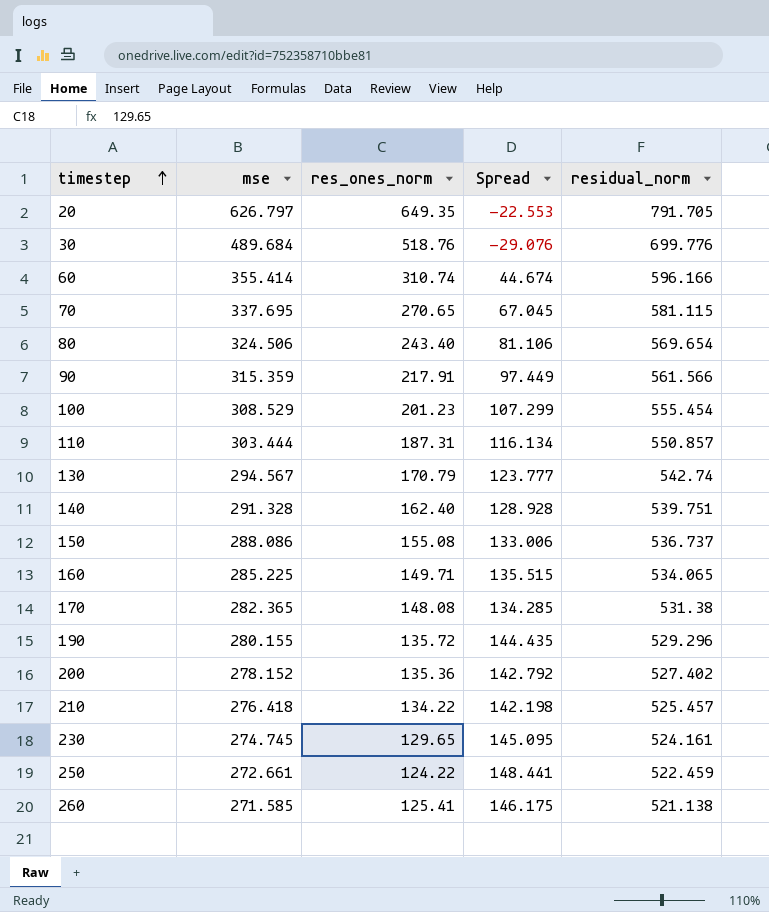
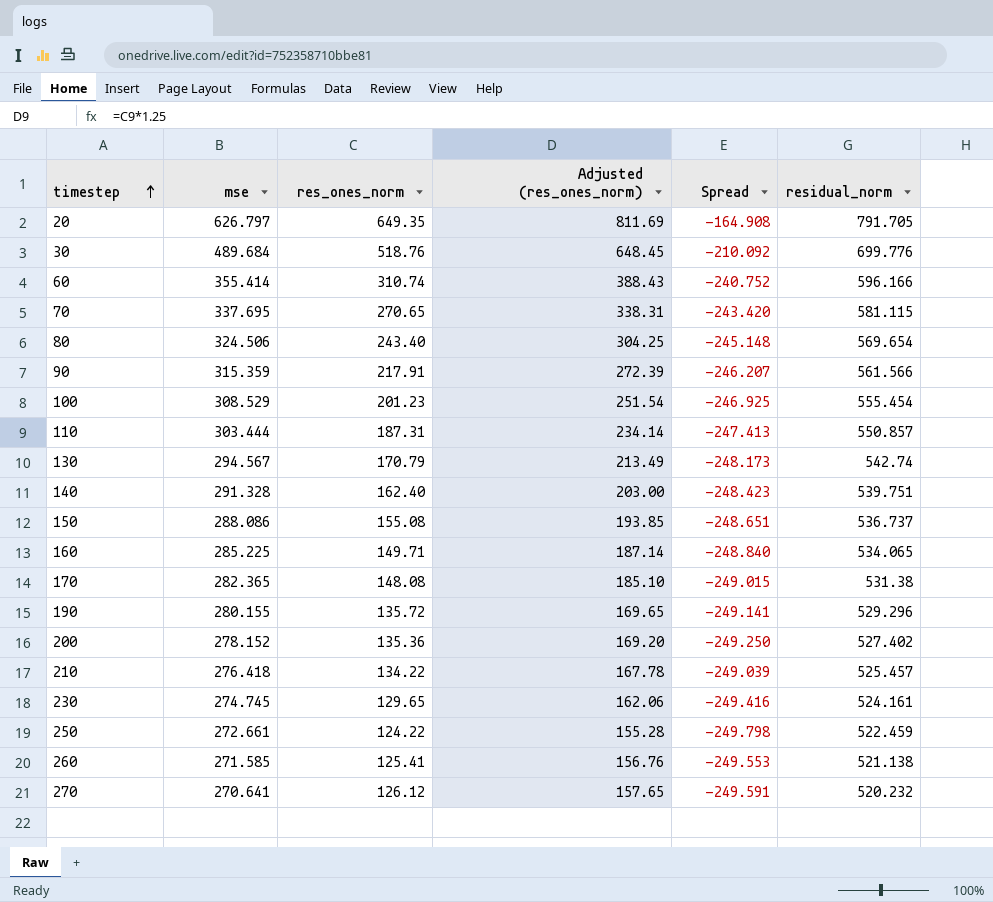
column Adjusted (res_ones_norm) | formula: none -> [res_ones_norm] * 1.25
column Spread | formula: [mse] - [res_ones_norm] -> [mse] - [residual_norm]
row 270: none -> 270.641 | 126.12 | 157.65 | -249.591 | 520.232

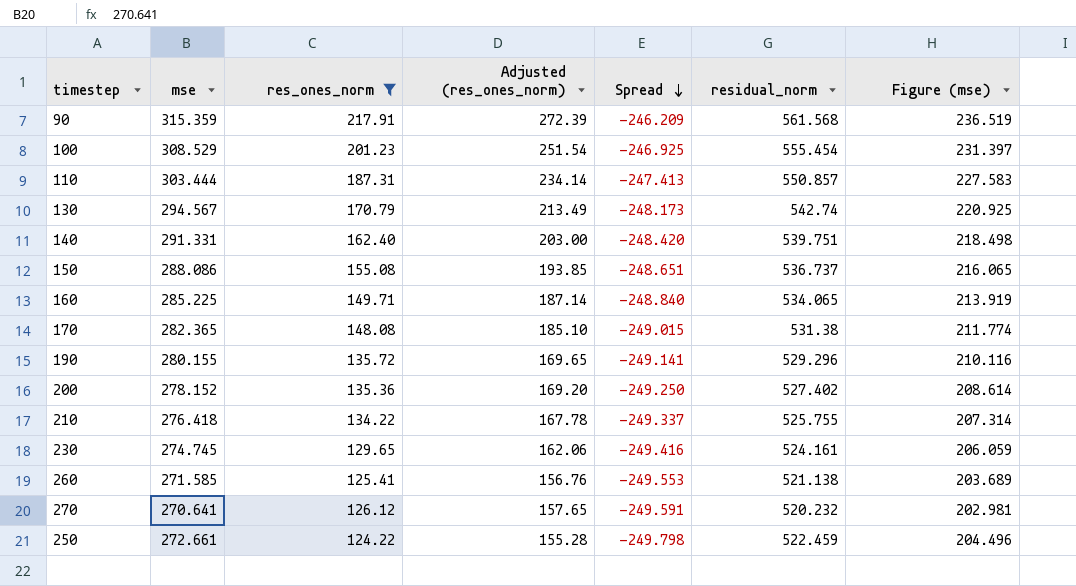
filter: none -> res_ones_norm <= 217.91
row order: timestep ascending -> Spread descending
column Figure (mse) | formula: none -> [mse] * 0.75
90 | Spread: -246.207 -> -246.209
90 | residual_norm: 561.566 -> 561.568
140 | mse: 291.328 -> 291.331
140 | Spread: -248.423 -> -248.420
210 | Spread: -249.039 -> -249.337
210 | residual_norm: 525.457 -> 525.755

